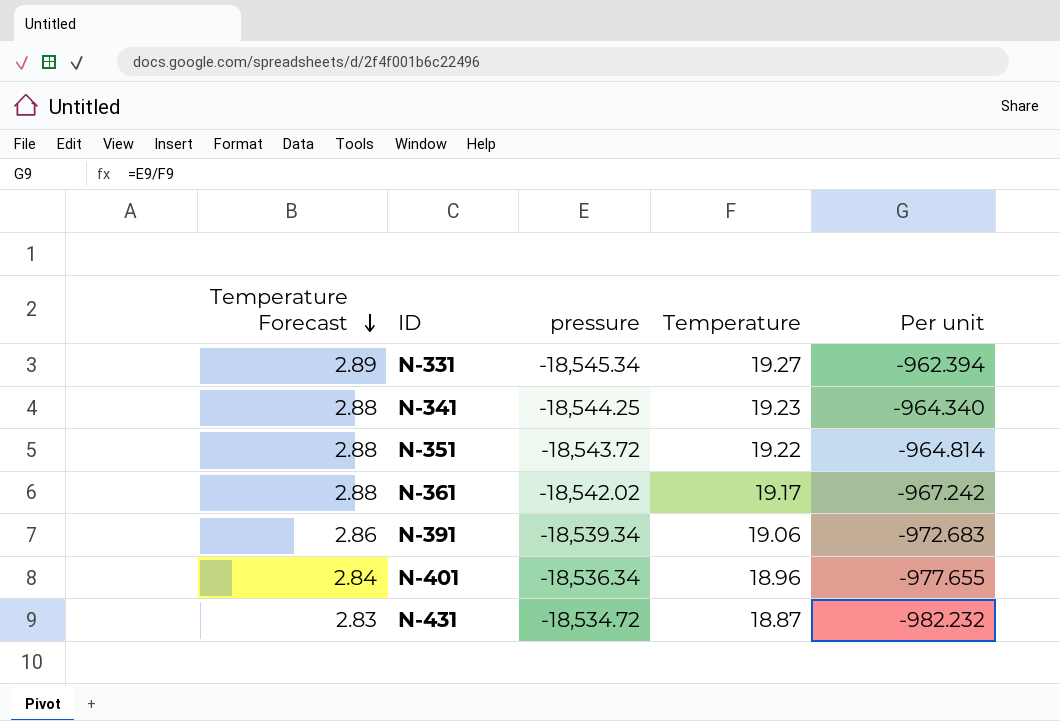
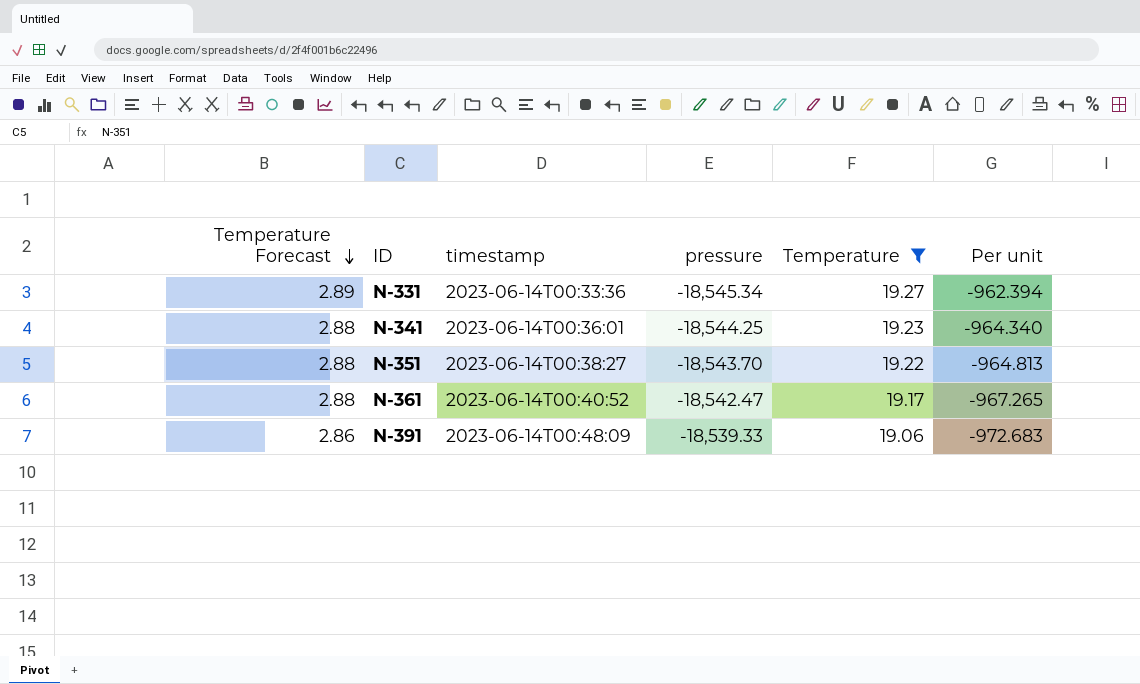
filter: none -> Temperature >= 19.06
column timestamp | position: none -> 3
N-351 | pressure: -18,543.72 -> -18,543.70
N-351 | Per unit: -964.814 -> -964.813
N-361 | pressure: -18,542.02 -> -18,542.47
N-361 | Per unit: -967.242 -> -967.265
N-391 | pressure: -18,539.34 -> -18,539.33

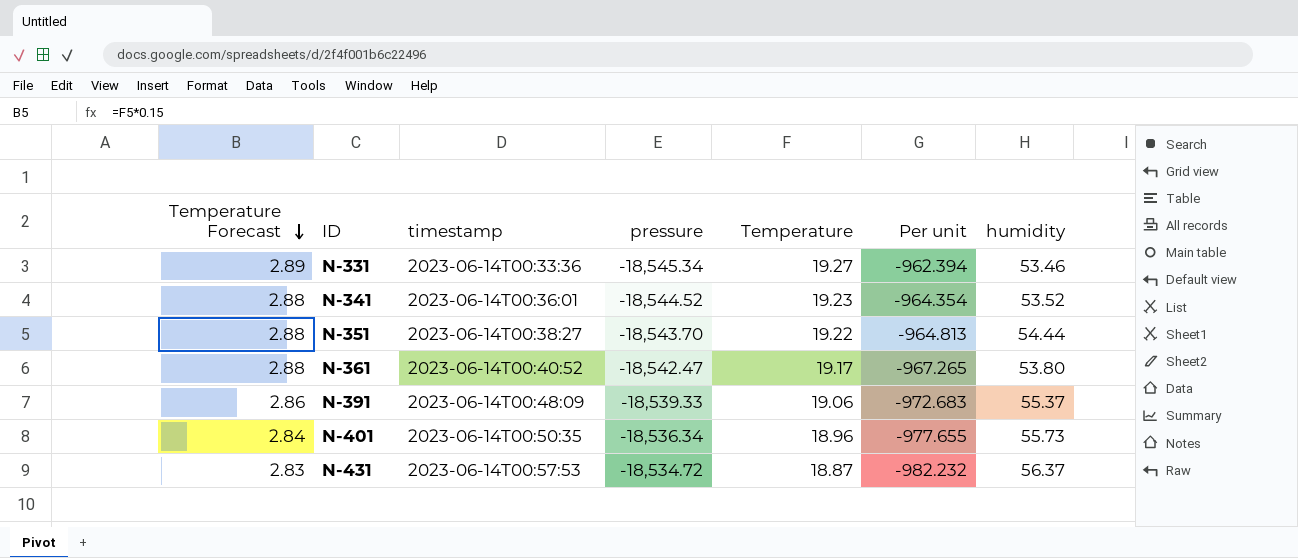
filter: Temperature >= 19.06 -> none
column humidity | position: none -> 7
N-341 | pressure: -18,544.25 -> -18,544.52
N-341 | Per unit: -964.340 -> -964.354

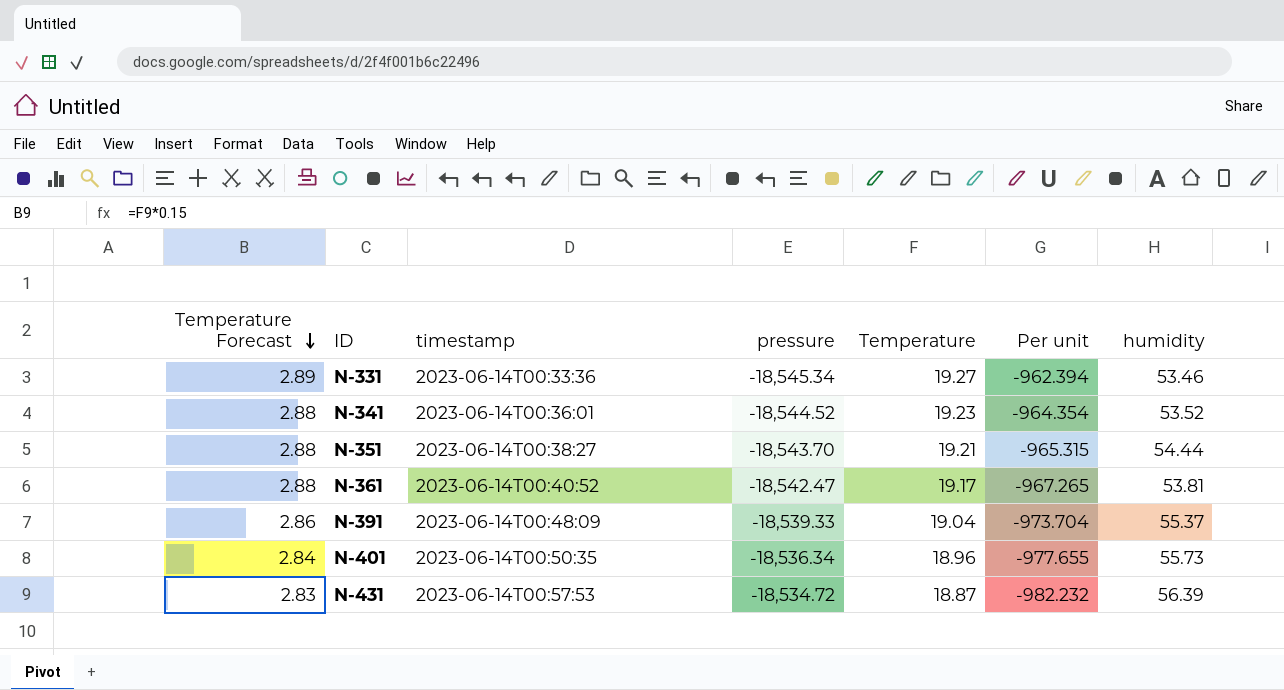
N-351 | Temperature: 19.22 -> 19.21
N-351 | Per unit: -964.813 -> -965.315
N-361 | humidity: 53.80 -> 53.81
N-391 | Temperature: 19.06 -> 19.04
N-391 | Per unit: -972.683 -> -973.704
N-431 | humidity: 56.37 -> 56.39

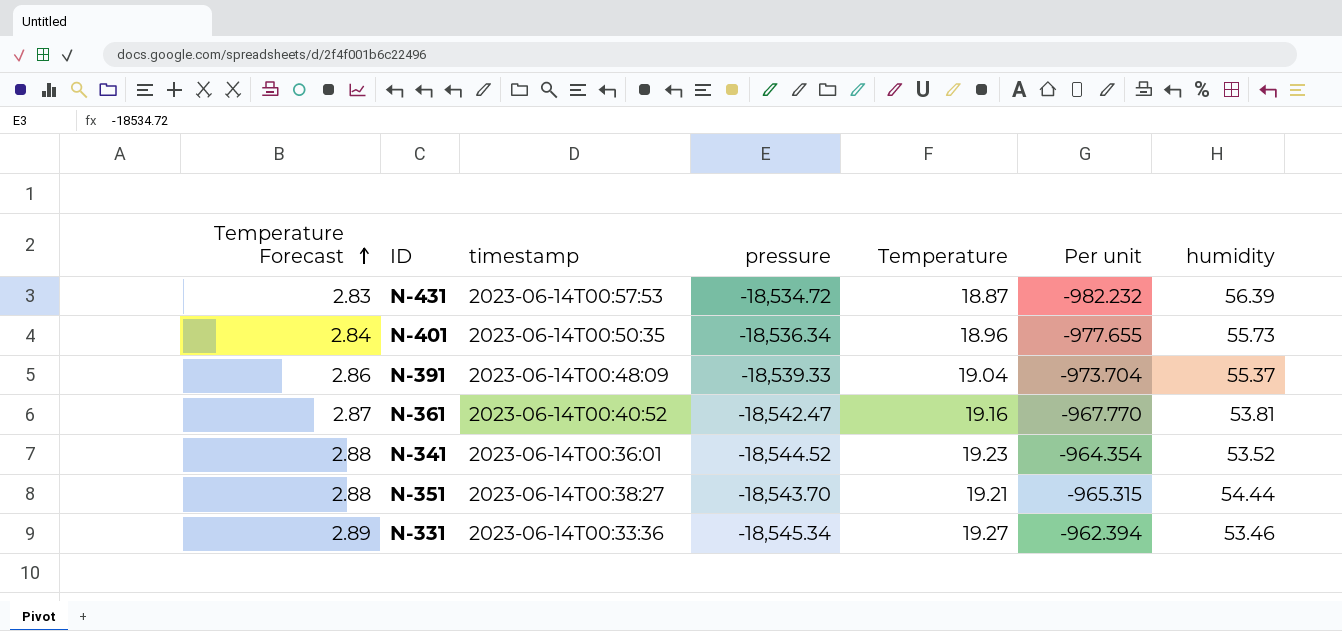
row order: Temperature Forecast descending -> Temperature Forecast ascending
N-361 | Temperature Forecast: 2.88 -> 2.87
N-361 | Temperature: 19.17 -> 19.16
N-361 | Per unit: -967.265 -> -967.770

